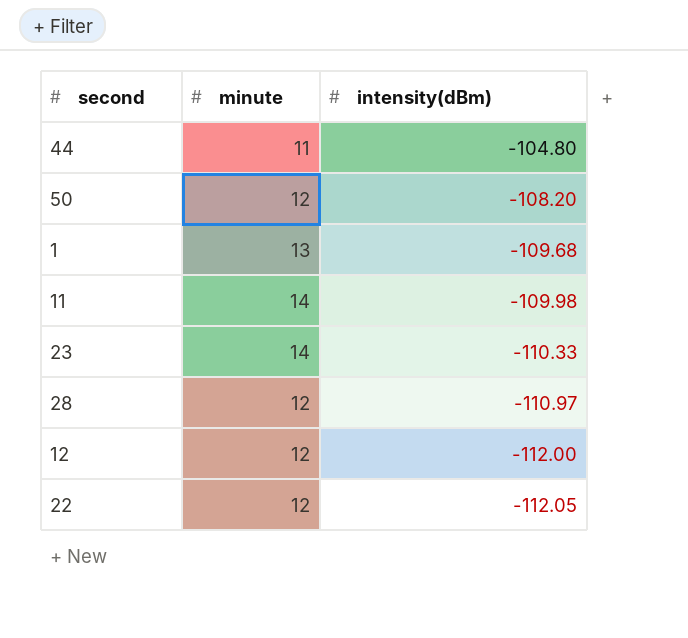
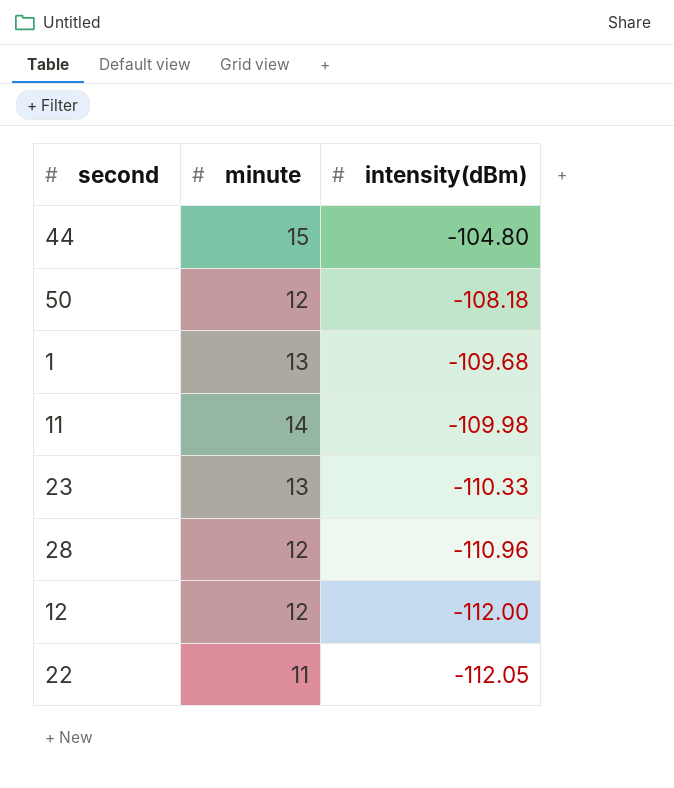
44 | minute: 11 -> 15
50 | intensity(dBm): -108.20 -> -108.18
23 | minute: 14 -> 13
28 | intensity(dBm): -110.97 -> -110.96
22 | minute: 12 -> 11

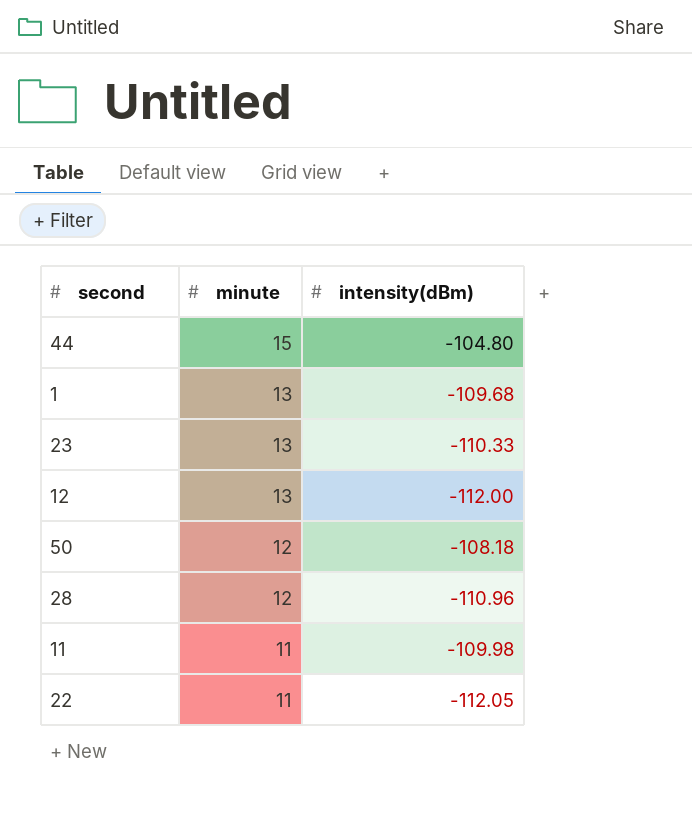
row order: intensity(dBm) descending -> minute descending
12 | minute: 12 -> 13
11 | minute: 14 -> 11

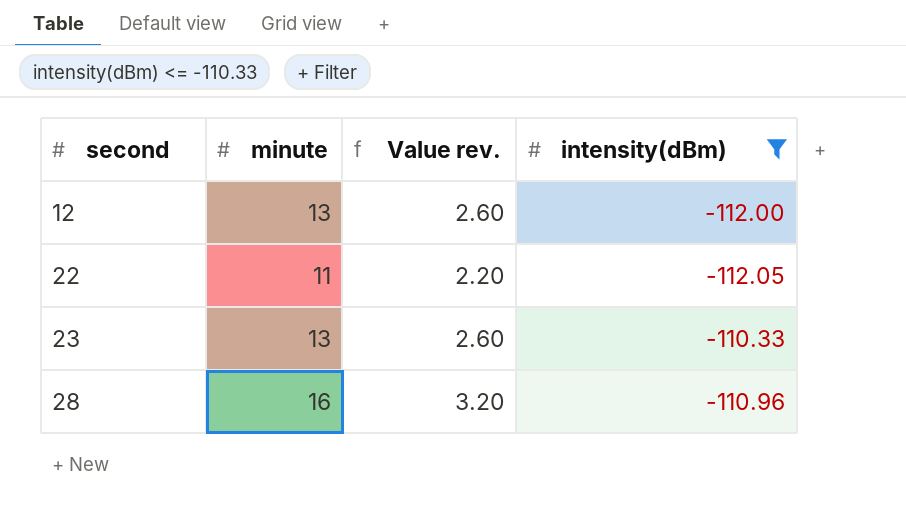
filter: none -> intensity(dBm) <= -110.33
row order: minute descending -> second ascending
column Value rev. | formula: none -> [minute] * 0.2
28 | minute: 12 -> 16

